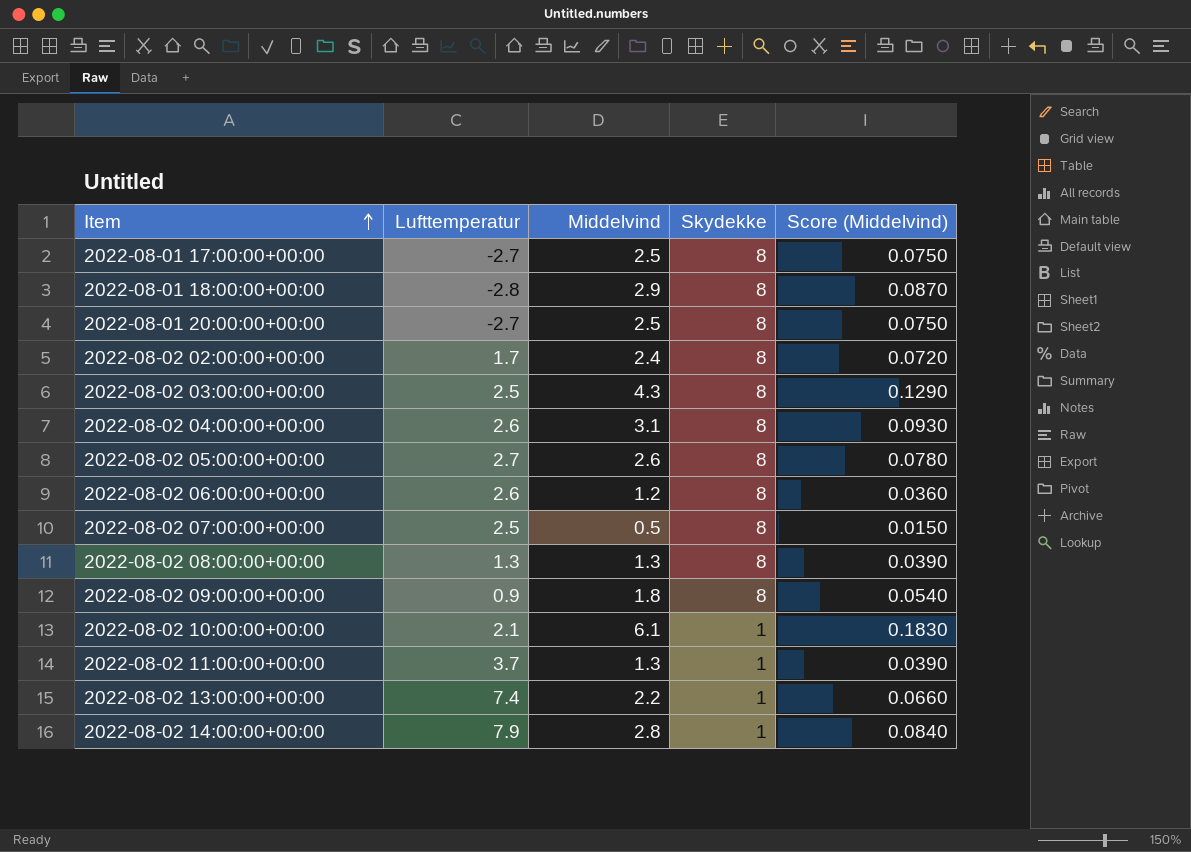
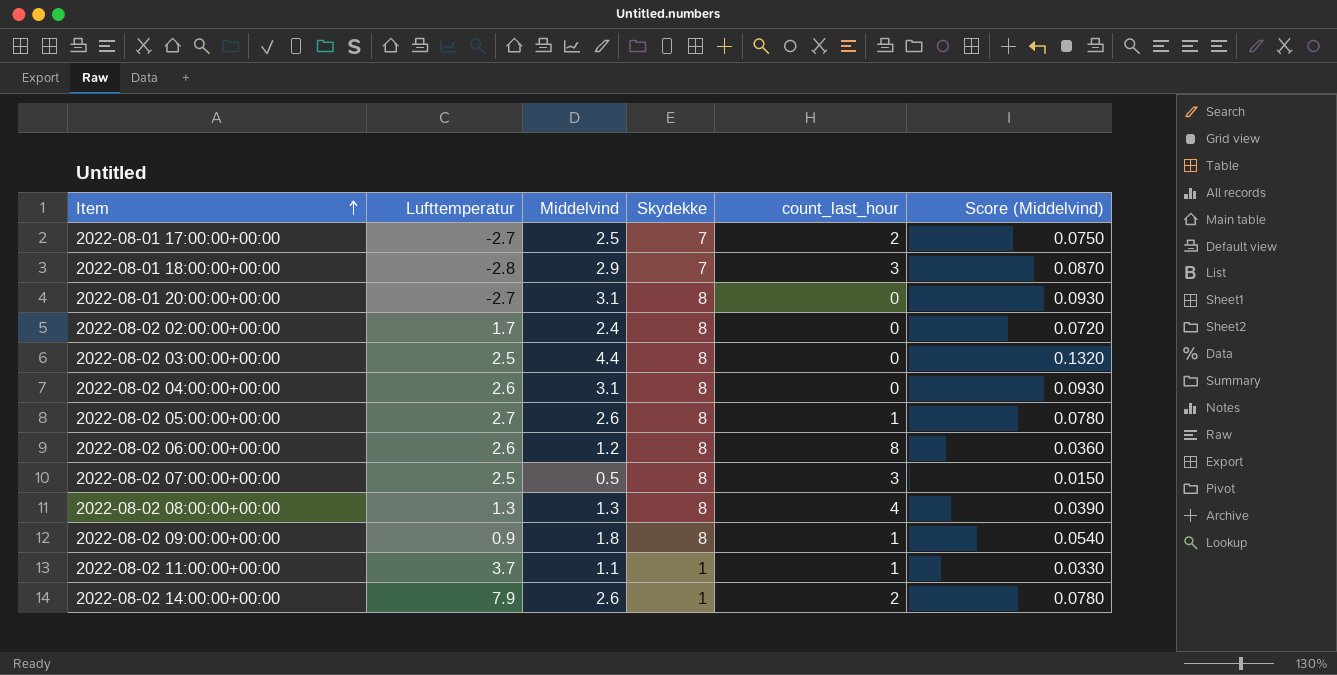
column count_last_hour | position: none -> 5
row 2022-08-02 10:00:00+00:00: 2.1 | 6.1 | 1 | 0.1830 -> none
row 2022-08-02 13:00:00+00:00: 7.4 | 2.2 | 1 | 0.0660 -> none
2022-08-01 17:00:00+00:00 | Skydekke: 8 -> 7
2022-08-01 18:00:00+00:00 | Skydekke: 8 -> 7
2022-08-01 20:00:00+00:00 | Middelvind: 2.5 -> 3.1
2022-08-01 20:00:00+00:00 | Score (Middelvind): 0.0750 -> 0.0930
2022-08-02 03:00:00+00:00 | Middelvind: 4.3 -> 4.4
2022-08-02 03:00:00+00:00 | Score (Middelvind): 0.1290 -> 0.1320
2022-08-02 11:00:00+00:00 | Middelvind: 1.3 -> 1.1
2022-08-02 11:00:00+00:00 | Score (Middelvind): 0.0390 -> 0.0330
2022-08-02 14:00:00+00:00 | Middelvind: 2.8 -> 2.6
2022-08-02 14:00:00+00:00 | Score (Middelvind): 0.0840 -> 0.0780

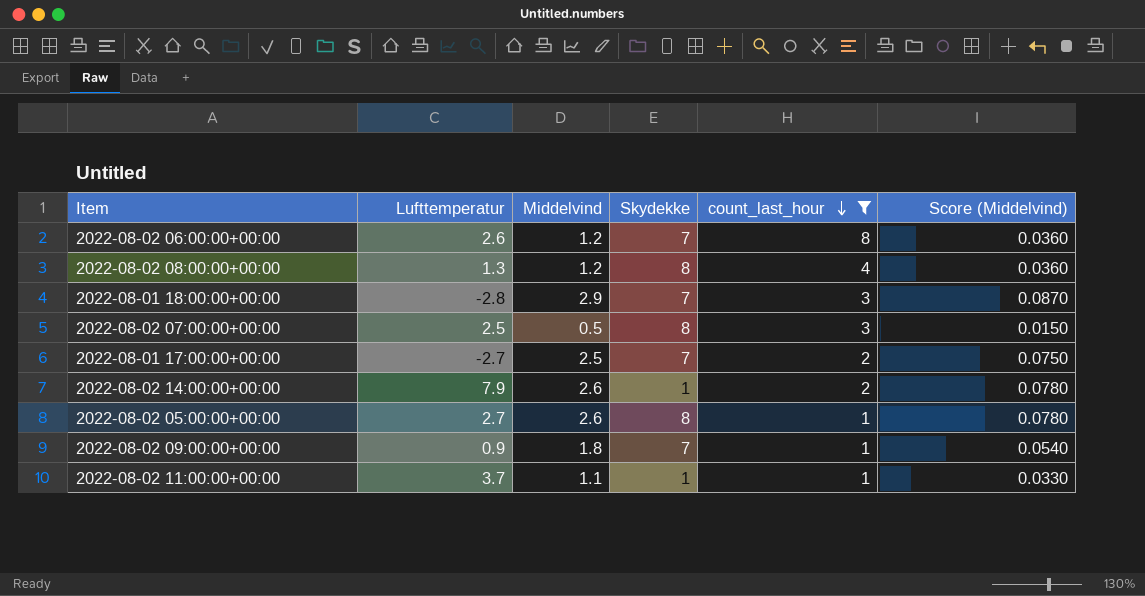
filter: none -> count_last_hour != 0
row order: Item ascending -> count_last_hour descending
2022-08-02 06:00:00+00:00 | Skydekke: 8 -> 7
2022-08-02 08:00:00+00:00 | Middelvind: 1.3 -> 1.2
2022-08-02 08:00:00+00:00 | Score (Middelvind): 0.0390 -> 0.0360
2022-08-02 09:00:00+00:00 | Skydekke: 8 -> 7

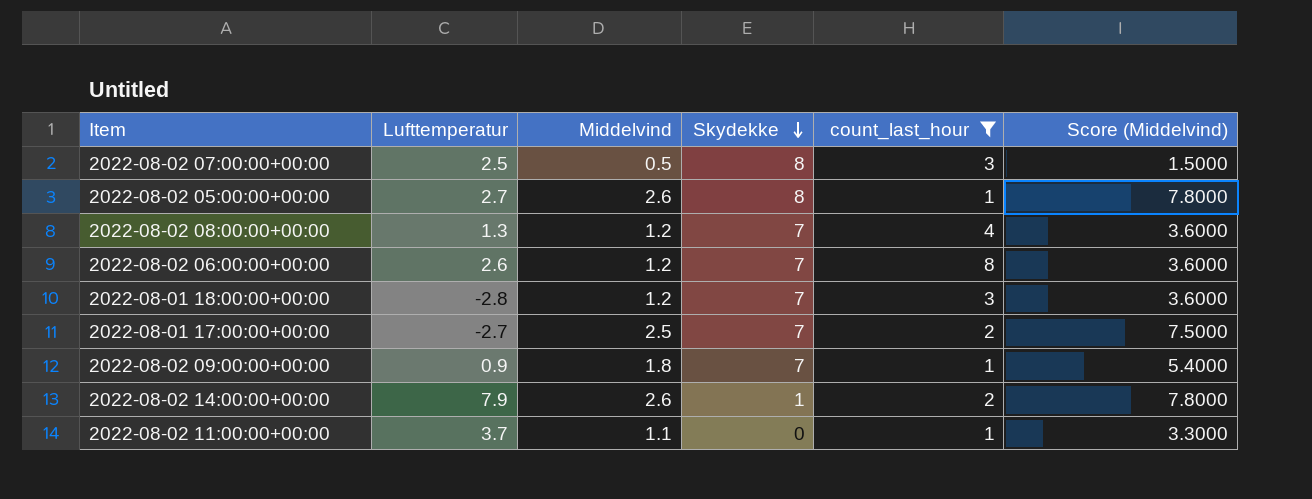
row order: count_last_hour descending -> Skydekke descending
column Score (Middelvind) | formula: [Middelvind] * 0.03 -> [Middelvind] * 3
2022-08-02 08:00:00+00:00 | Skydekke: 8 -> 7
2022-08-01 18:00:00+00:00 | Middelvind: 2.9 -> 1.2
2022-08-02 11:00:00+00:00 | Skydekke: 1 -> 0

